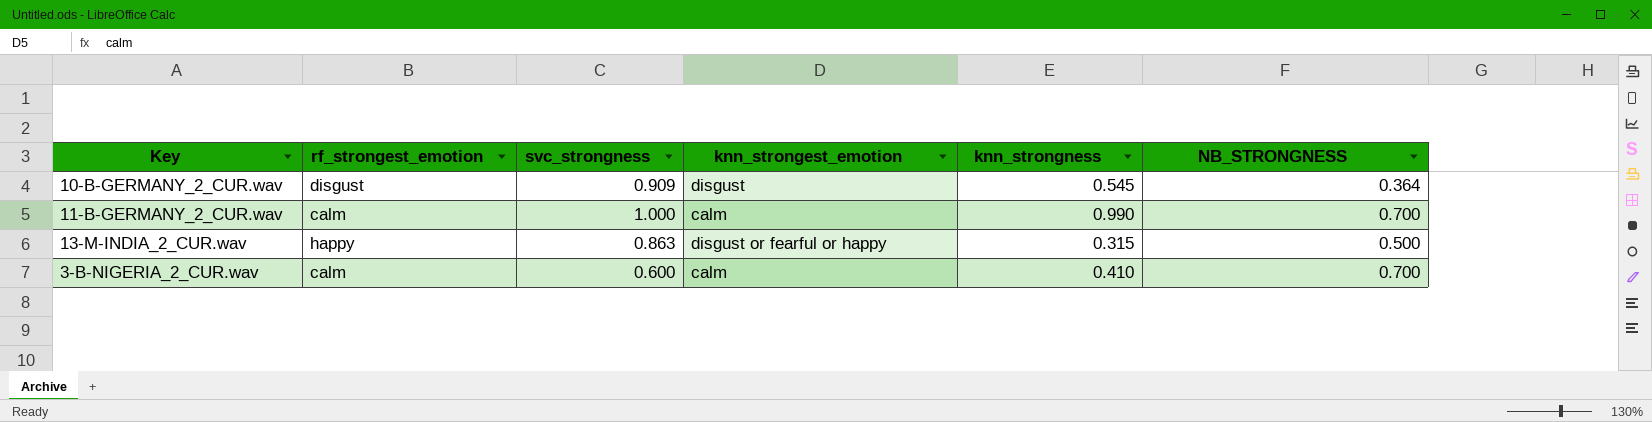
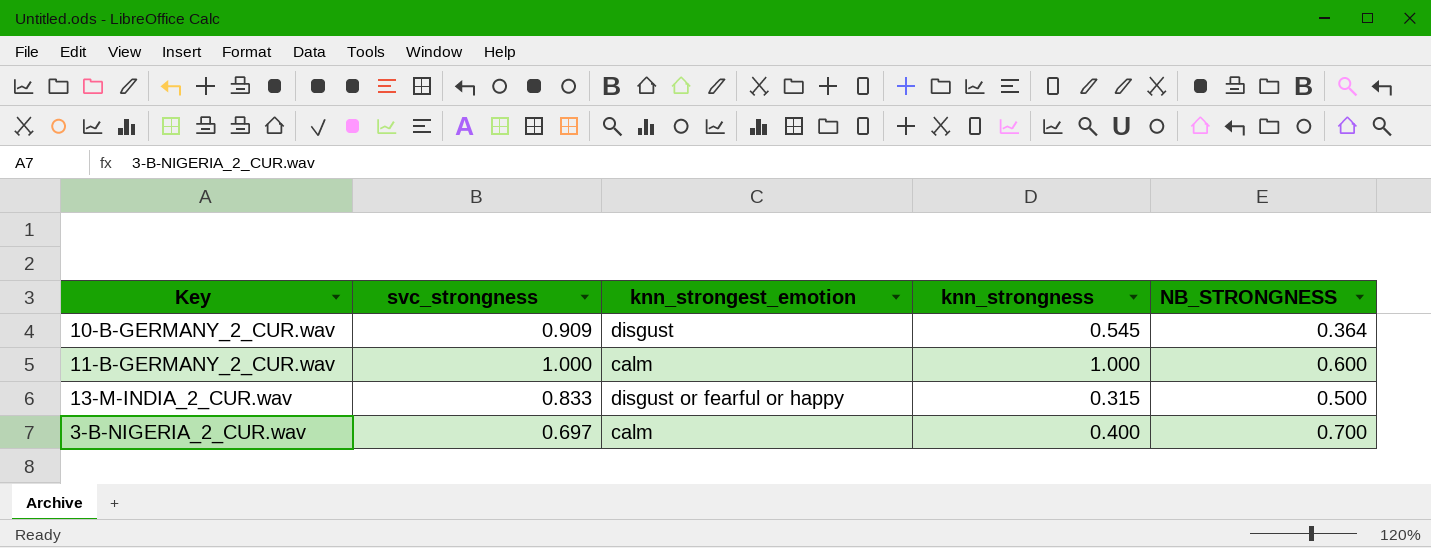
column rf_strongest_emotion | position: 2 -> none
11-B-GERMANY_2_CUR.wav | knn_strongness: 0.990 -> 1.000
11-B-GERMANY_2_CUR.wav | NB_STRONGNESS: 0.700 -> 0.600
13-M-INDIA_2_CUR.wav | svc_strongness: 0.863 -> 0.833
3-B-NIGERIA_2_CUR.wav | svc_strongness: 0.600 -> 0.697
3-B-NIGERIA_2_CUR.wav | knn_strongness: 0.410 -> 0.400

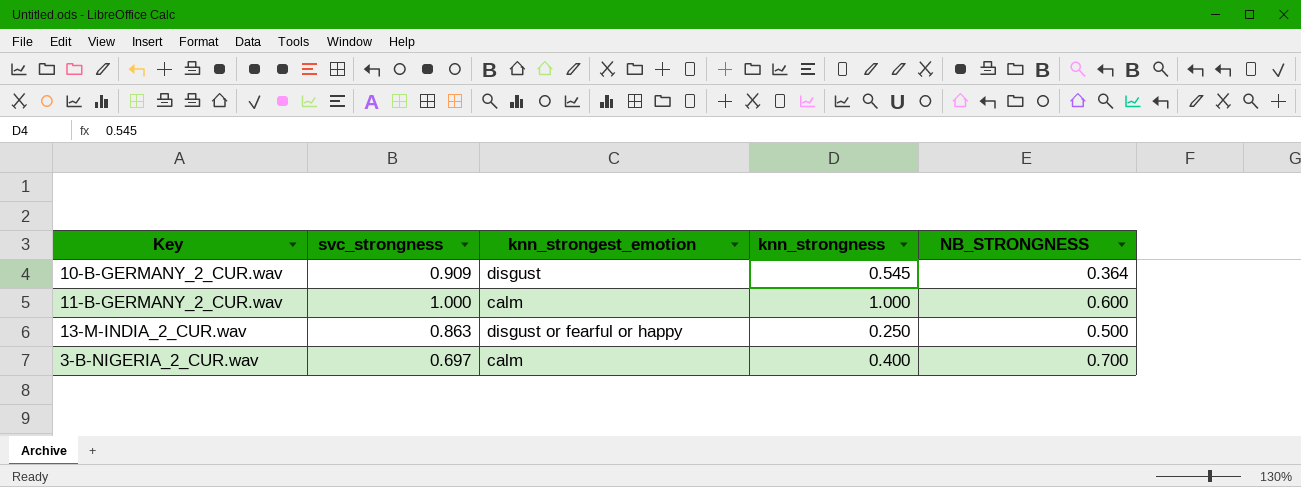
13-M-INDIA_2_CUR.wav | svc_strongness: 0.833 -> 0.863
13-M-INDIA_2_CUR.wav | knn_strongness: 0.315 -> 0.250

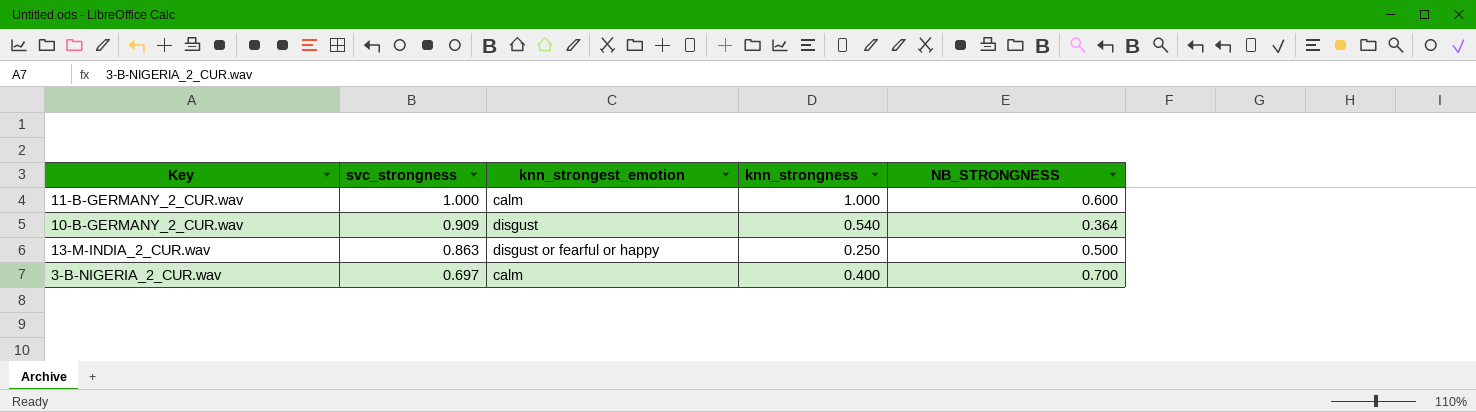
row order: none -> svc_strongness descending
10-B-GERMANY_2_CUR.wav | knn_strongness: 0.545 -> 0.540

